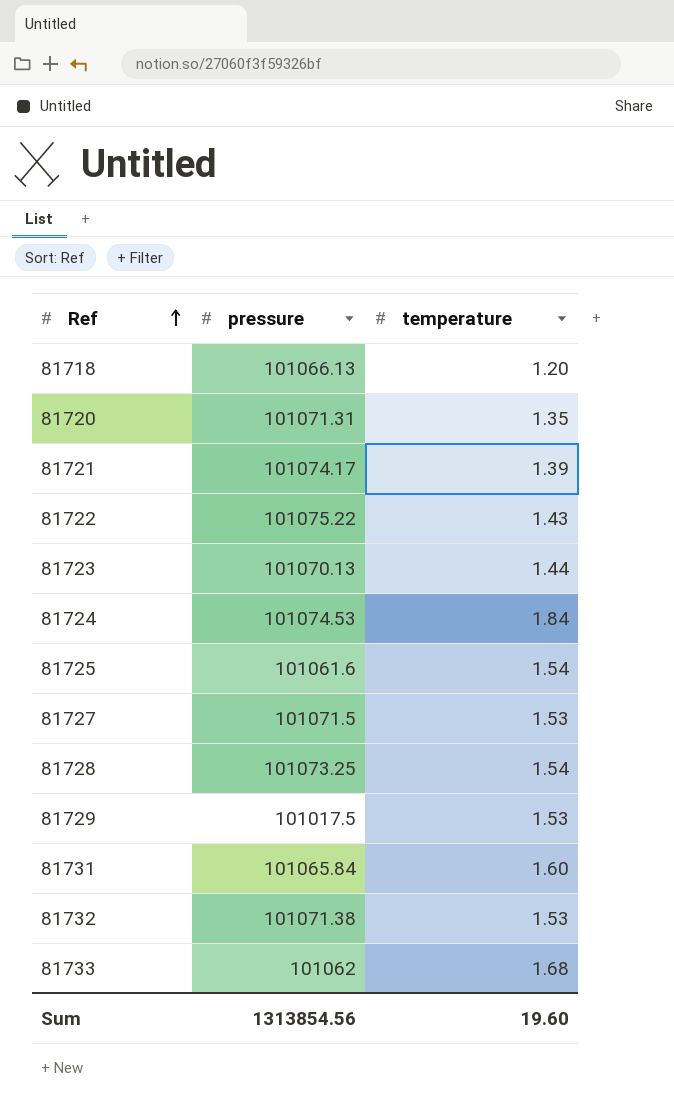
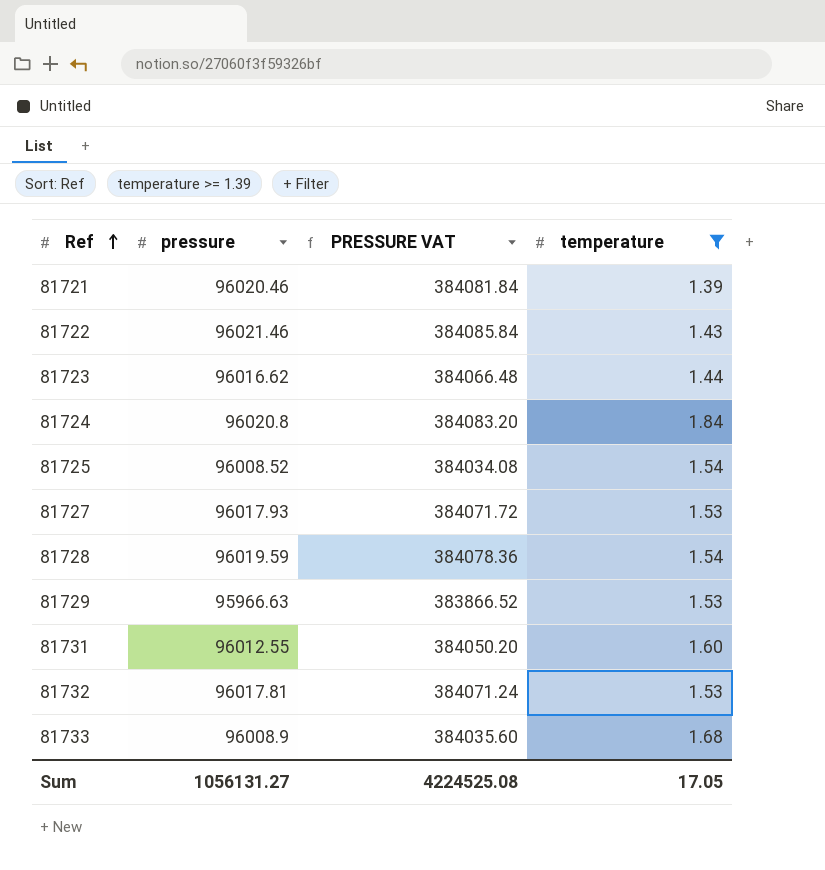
filter: none -> temperature >= 1.39
column PRESSURE VAT | formula: none -> [pressure] * 4
81721 | pressure: 101074.17 -> 96020.46
81722 | pressure: 101075.22 -> 96021.46
81723 | pressure: 101070.13 -> 96016.62
81724 | pressure: 101074.53 -> 96020.8
81725 | pressure: 101061.6 -> 96008.52
81727 | pressure: 101071.5 -> 96017.93
81728 | pressure: 101073.25 -> 96019.59
81729 | pressure: 101017.5 -> 95966.63
81731 | pressure: 101065.84 -> 96012.55
81732 | pressure: 101071.38 -> 96017.81
81733 | pressure: 101062 -> 96008.9
Sum | pressure: 1313854.56 -> 1056131.27
Sum | temperature: 19.60 -> 17.05

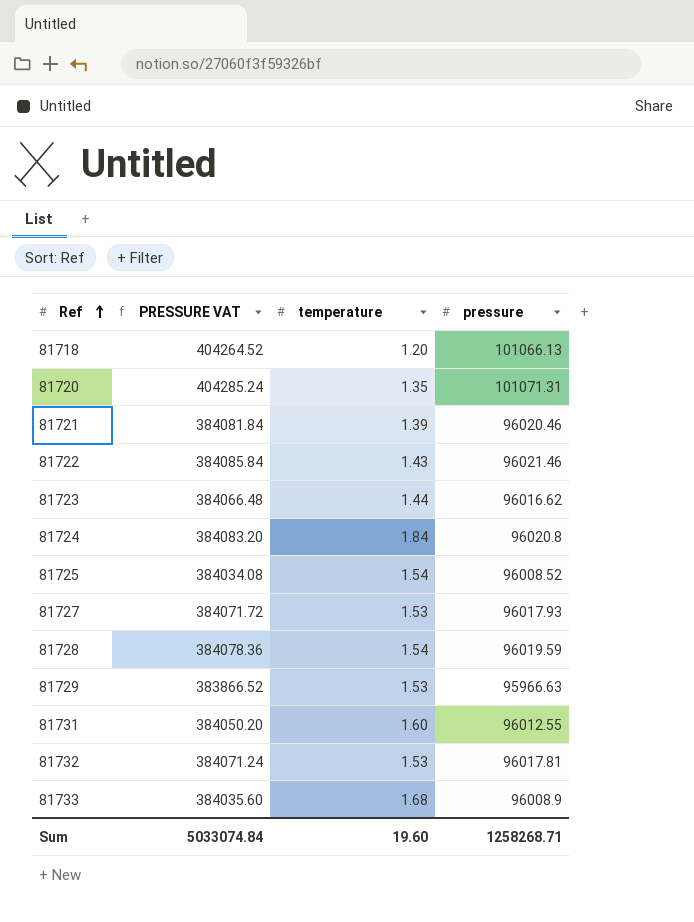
filter: temperature >= 1.39 -> none
column pressure | position: 2 -> 4
Sum | PRESSURE VAT: 4224525.08 -> 5033074.84
Sum | temperature: 17.05 -> 19.60
Sum | pressure: 1056131.27 -> 1258268.71

